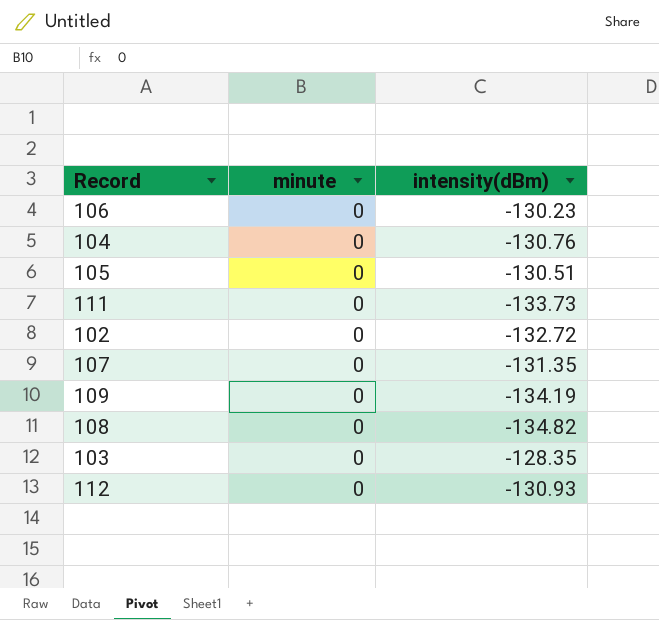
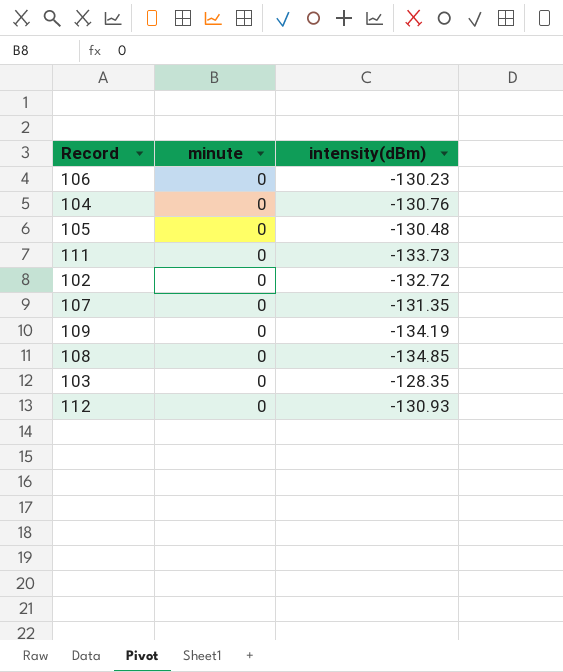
105 | intensity(dBm): -130.51 -> -130.48
108 | intensity(dBm): -134.82 -> -134.85

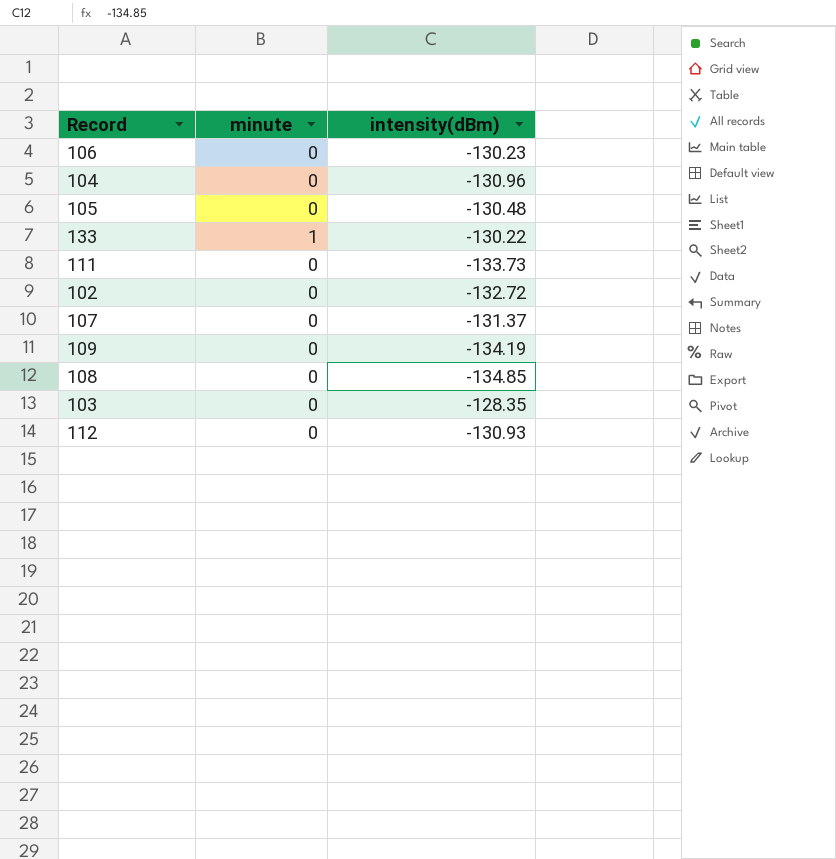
104 | intensity(dBm): -130.76 -> -130.96
row 133: none -> 1 | -130.22
107 | intensity(dBm): -131.35 -> -131.37

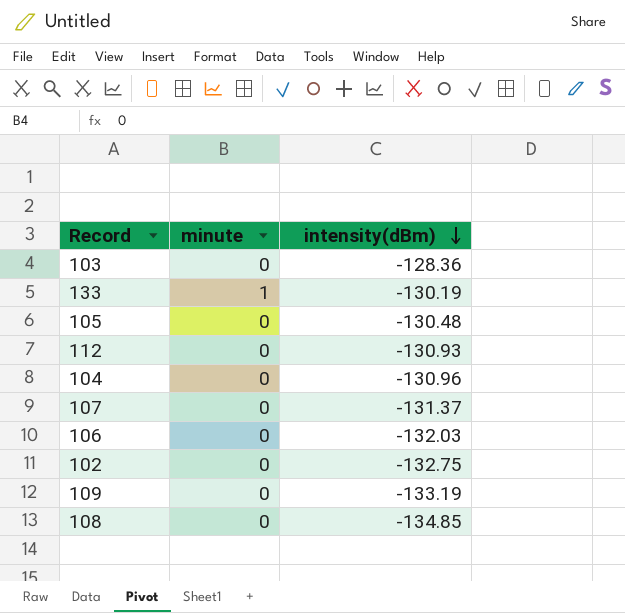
row order: none -> intensity(dBm) descending
row 111: 0 | -133.73 -> none
103 | intensity(dBm): -128.35 -> -128.36
133 | intensity(dBm): -130.22 -> -130.19
106 | intensity(dBm): -130.23 -> -132.03
102 | intensity(dBm): -132.72 -> -132.75
109 | intensity(dBm): -134.19 -> -133.19

